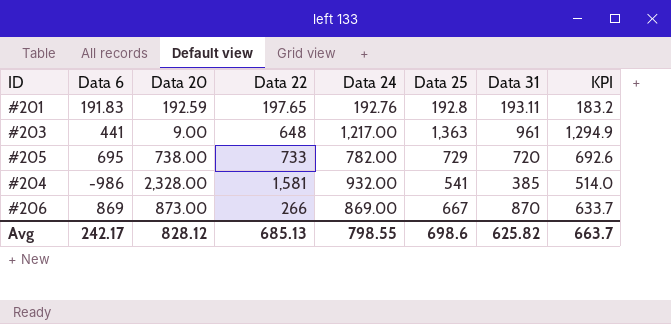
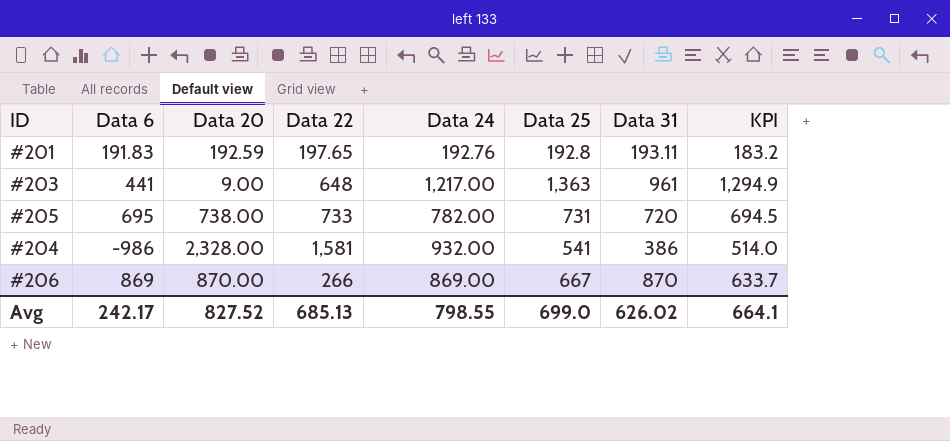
#205 | Data 25: 729 -> 731
#205 | KPI: 692.6 -> 694.5
#204 | Data 31: 385 -> 386
#206 | Data 20: 873.00 -> 870.00
Avg | Data 20: 828.12 -> 827.52
Avg | Data 25: 698.6 -> 699.0
Avg | Data 31: 625.82 -> 626.02
Avg | KPI: 663.7 -> 664.1

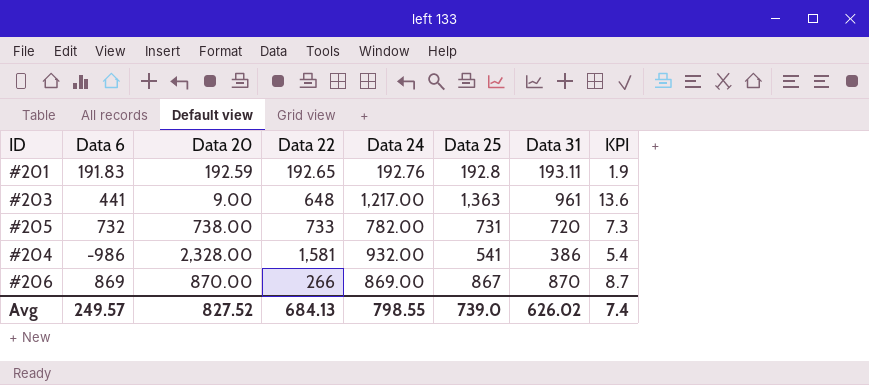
column KPI | formula: [Data 25] * 0.95 -> [Data 25] * 0.01
#201 | Data 22: 197.65 -> 192.65
#205 | Data 6: 695 -> 732
#206 | Data 25: 667 -> 867
Avg | Data 6: 242.17 -> 249.57
Avg | Data 22: 685.13 -> 684.13
Avg | Data 25: 699.0 -> 739.0
Avg | KPI: 664.1 -> 7.4

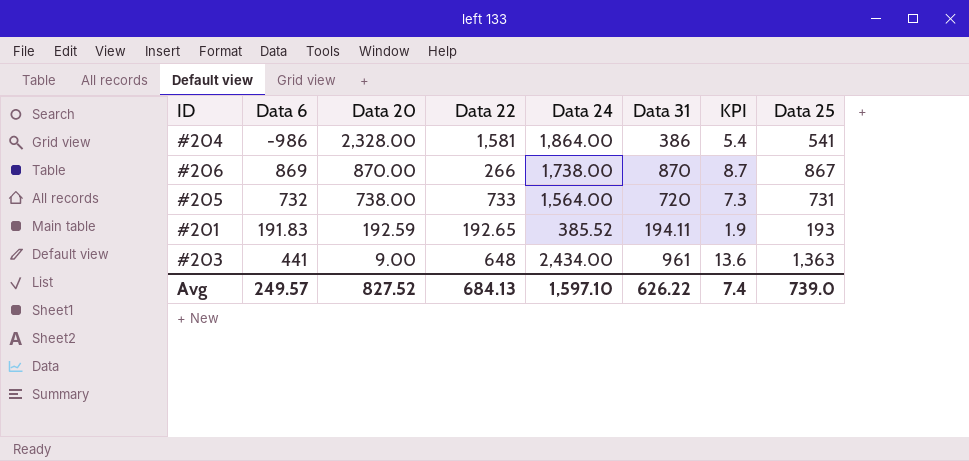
row order: none -> Data 20 descending
column Data 25 | position: 6 -> 8
#204 | Data 24: 932.00 -> 1,864.00
#206 | Data 24: 869.00 -> 1,738.00
#205 | Data 24: 782.00 -> 1,564.00
#201 | Data 24: 192.76 -> 385.52
#201 | Data 31: 193.11 -> 194.11
#201 | Data 25: 192.8 -> 193
#203 | Data 24: 1,217.00 -> 2,434.00
Avg | Data 24: 798.55 -> 1,597.10
Avg | Data 31: 626.02 -> 626.22

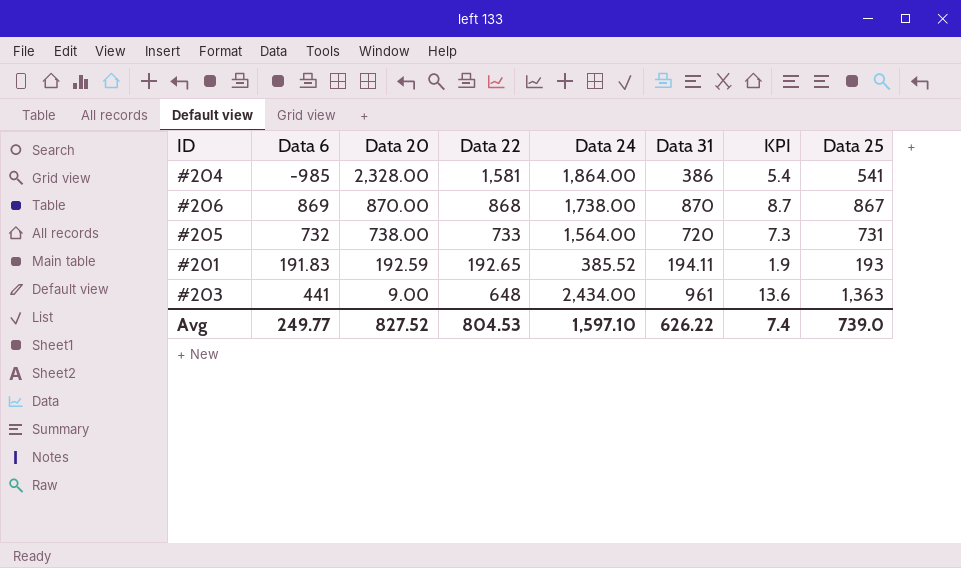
#204 | Data 6: -986 -> -985
#206 | Data 22: 266 -> 868
Avg | Data 6: 249.57 -> 249.77
Avg | Data 22: 684.13 -> 804.53

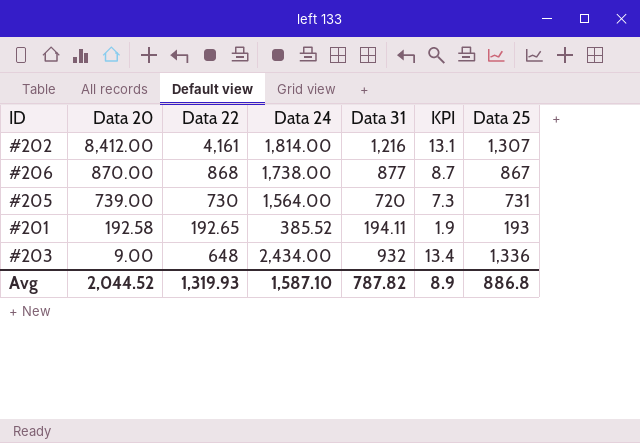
column Data 6 | position: 2 -> none
row #204: -985 | 2,328.00 | 1,581 | 1,864.00 | 386 | 5.4 | 541 -> none
row #202: none -> 8,412.00 | 4,161 | 1,814.00 | 1,216 | 13.1 | 1,307
#206 | Data 31: 870 -> 877
#205 | Data 20: 738.00 -> 739.00
#205 | Data 22: 733 -> 730
#201 | Data 20: 192.59 -> 192.58
#203 | Data 31: 961 -> 932
#203 | KPI: 13.6 -> 13.4
#203 | Data 25: 1,363 -> 1,336
Avg | Data 20: 827.52 -> 2,044.52
Avg | Data 22: 804.53 -> 1,319.93
Avg | Data 24: 1,597.10 -> 1,587.10
Avg | Data 31: 626.22 -> 787.82
Avg | KPI: 7.4 -> 8.9
Avg | Data 25: 739.0 -> 886.8

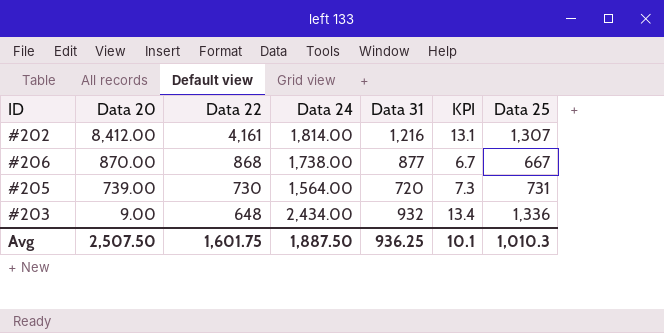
row #201: 192.58 | 192.65 | 385.52 | 194.11 | 1.9 | 193 -> none
#206 | KPI: 8.7 -> 6.7
#206 | Data 25: 867 -> 667
Avg | Data 20: 2,044.52 -> 2,507.50
Avg | Data 22: 1,319.93 -> 1,601.75
Avg | Data 24: 1,587.10 -> 1,887.50
Avg | Data 31: 787.82 -> 936.25
Avg | KPI: 8.9 -> 10.1
Avg | Data 25: 886.8 -> 1,010.3

